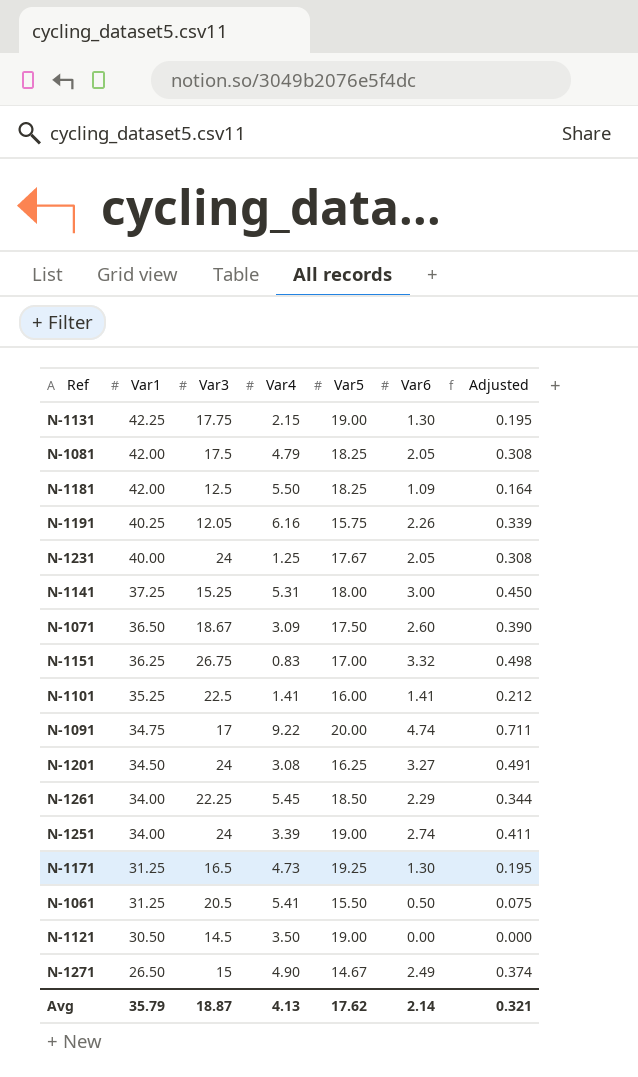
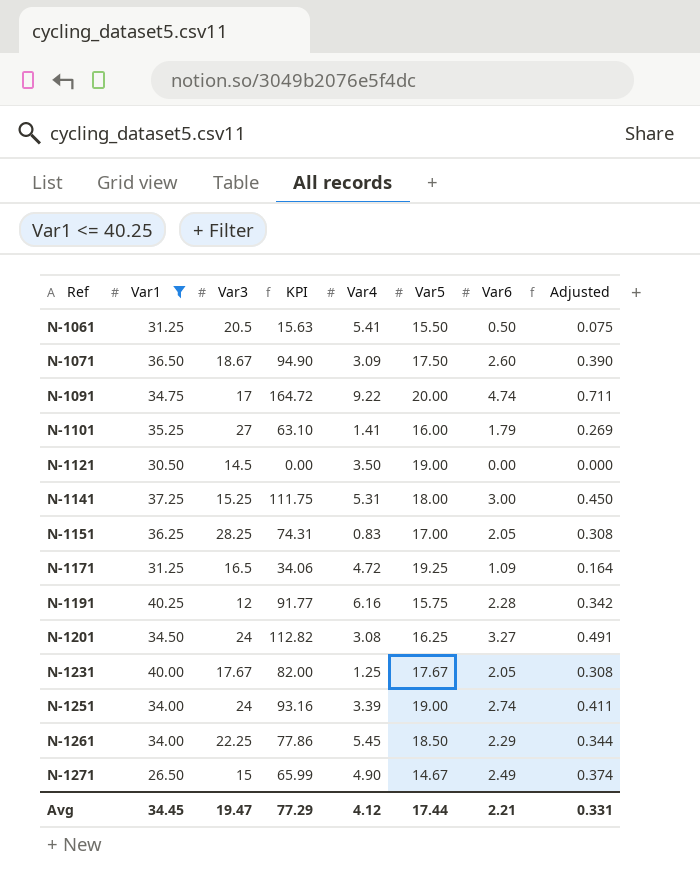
filter: none -> Var1 <= 40.25
row order: Var1 descending -> Ref ascending
column KPI | formula: none -> [Var1] * [Var6]
N-1101 | Var3: 22.5 -> 27
N-1101 | Var6: 1.41 -> 1.79
N-1101 | Adjusted: 0.212 -> 0.269
N-1151 | Var3: 26.75 -> 28.25
N-1151 | Var6: 3.32 -> 2.05
N-1151 | Adjusted: 0.498 -> 0.308
N-1171 | Var4: 4.73 -> 4.72
N-1171 | Var6: 1.30 -> 1.09
N-1171 | Adjusted: 0.195 -> 0.164
N-1191 | Var3: 12.05 -> 12
N-1191 | Var6: 2.26 -> 2.28
N-1191 | Adjusted: 0.339 -> 0.342
N-1231 | Var3: 24 -> 17.67
Avg | Var1: 35.79 -> 34.45
Avg | Var3: 18.87 -> 19.47
Avg | Var4: 4.13 -> 4.12
Avg | Var5: 17.62 -> 17.44
Avg | Var6: 2.14 -> 2.21
Avg | Adjusted: 0.321 -> 0.331

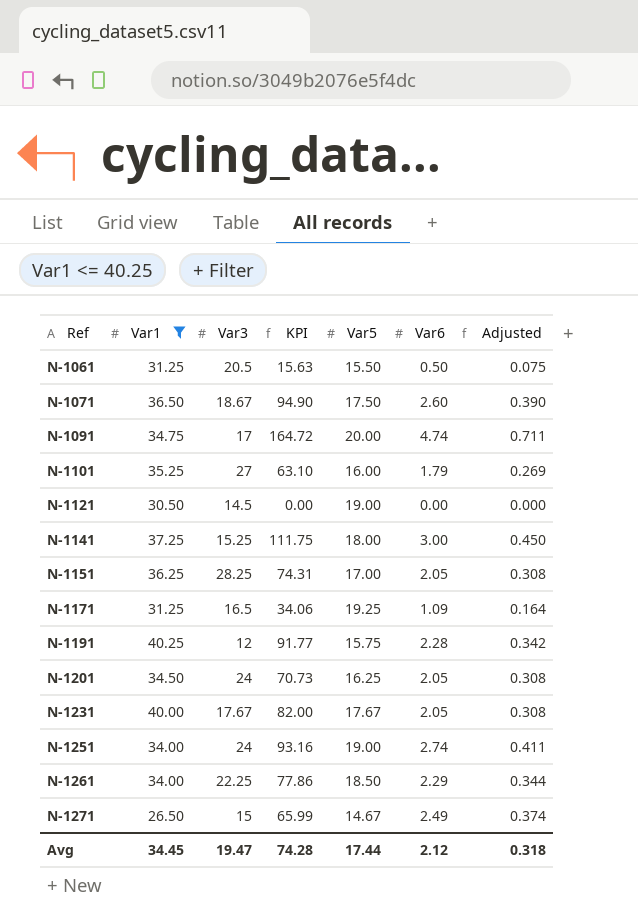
column Var4 | position: 5 -> none
N-1201 | KPI: 112.82 -> 70.73
N-1201 | Var6: 3.27 -> 2.05
N-1201 | Adjusted: 0.491 -> 0.308
Avg | KPI: 77.29 -> 74.28
Avg | Var6: 2.21 -> 2.12
Avg | Adjusted: 0.331 -> 0.318

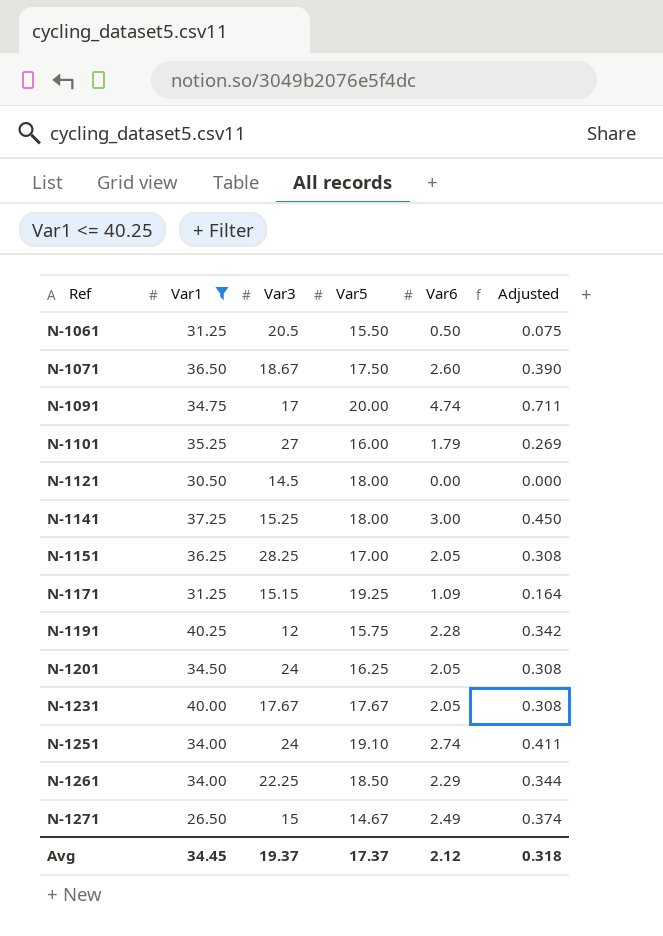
column KPI | formula: [Var1] * [Var6] -> none
N-1121 | Var5: 19.00 -> 18.00
N-1171 | Var3: 16.5 -> 15.15
N-1251 | Var5: 19.00 -> 19.10
Avg | Var3: 19.47 -> 19.37
Avg | Var5: 17.44 -> 17.37

